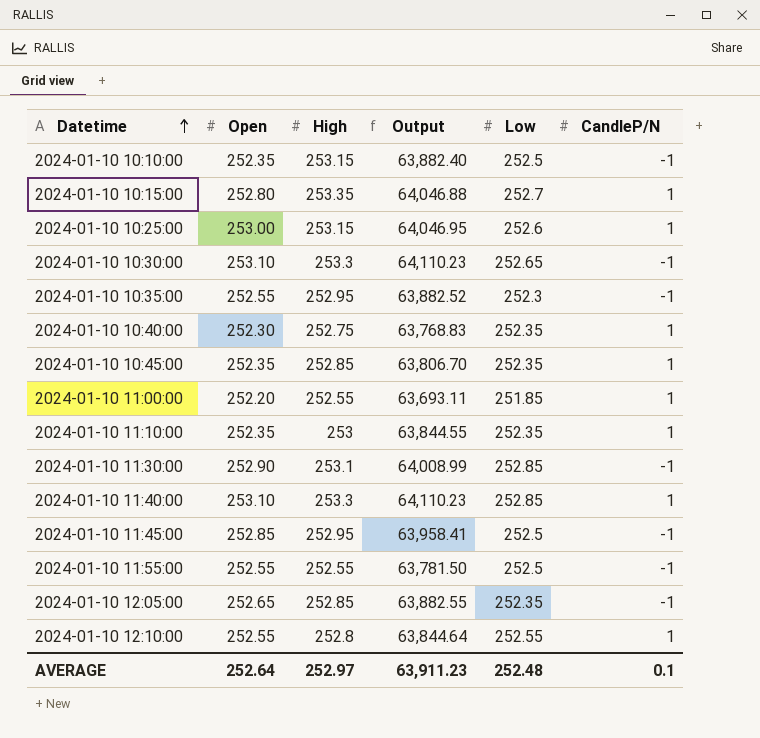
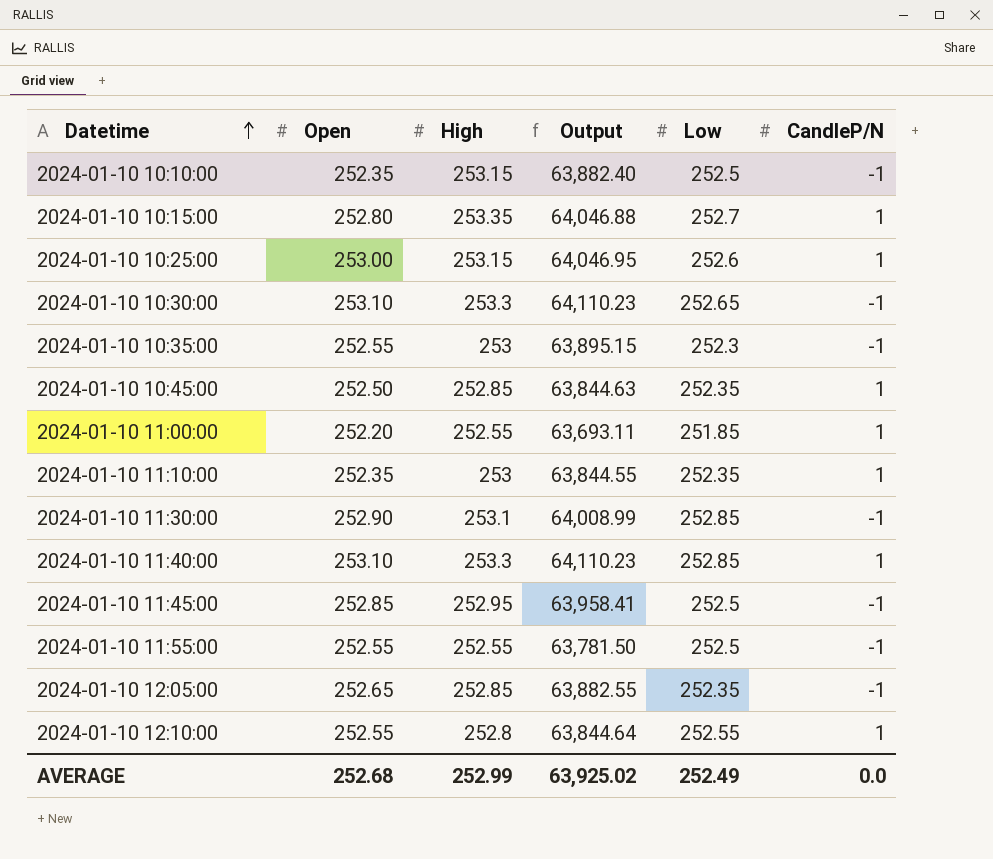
row 2024-01-10 10:40:00: 252.30 | 252.75 | 63,768.83 | 252.35 | 1 -> none
2024-01-10 10:35:00 | High: 252.95 -> 253
2024-01-10 10:35:00 | Output: 63,882.52 -> 63,895.15
2024-01-10 10:45:00 | Open: 252.35 -> 252.50
2024-01-10 10:45:00 | Output: 63,806.70 -> 63,844.63
AVERAGE | Open: 252.64 -> 252.68
AVERAGE | High: 252.97 -> 252.99
AVERAGE | Output: 63,911.23 -> 63,925.02
AVERAGE | Low: 252.48 -> 252.49
AVERAGE | CandleP/N: 0.1 -> 0.0

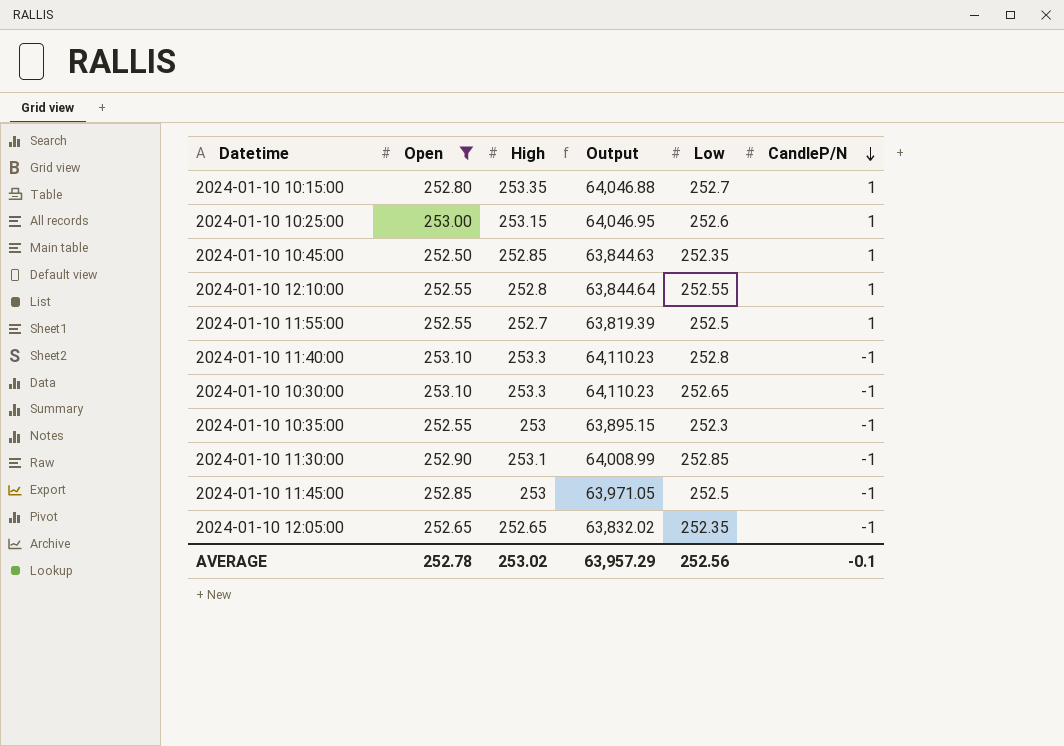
filter: none -> Open >= 252.50
row order: Datetime ascending -> CandleP/N descending
2024-01-10 11:55:00 | High: 252.55 -> 252.7
2024-01-10 11:55:00 | Output: 63,781.50 -> 63,819.39
2024-01-10 11:55:00 | CandleP/N: -1 -> 1
2024-01-10 11:40:00 | Low: 252.85 -> 252.8
2024-01-10 11:40:00 | CandleP/N: 1 -> -1
2024-01-10 11:45:00 | High: 252.95 -> 253
2024-01-10 11:45:00 | Output: 63,958.41 -> 63,971.05
2024-01-10 12:05:00 | High: 252.85 -> 252.65
2024-01-10 12:05:00 | Output: 63,882.55 -> 63,832.02
AVERAGE | Open: 252.68 -> 252.78
AVERAGE | High: 252.99 -> 253.02
AVERAGE | Output: 63,925.02 -> 63,957.29
AVERAGE | Low: 252.49 -> 252.56
AVERAGE | CandleP/N: 0.0 -> -0.1

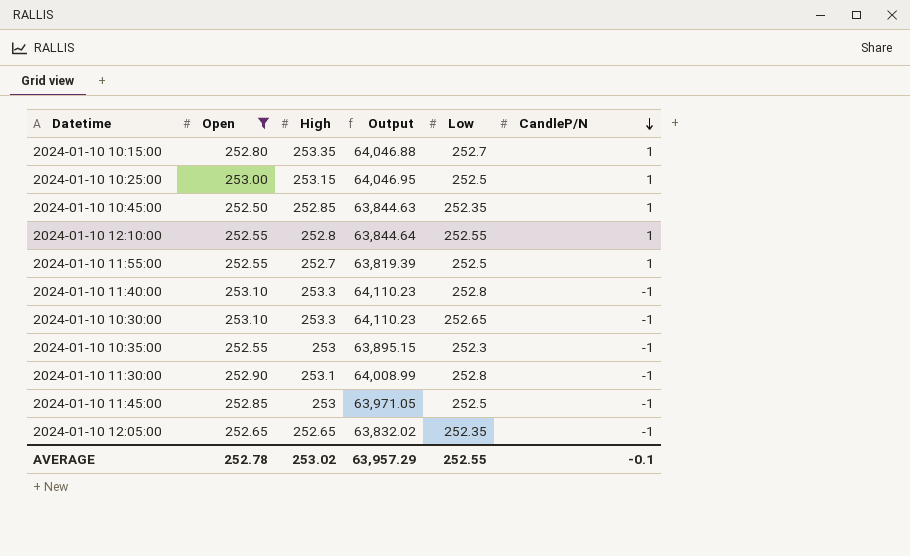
2024-01-10 10:25:00 | Low: 252.6 -> 252.5
2024-01-10 11:30:00 | Low: 252.85 -> 252.8
AVERAGE | Low: 252.56 -> 252.55

